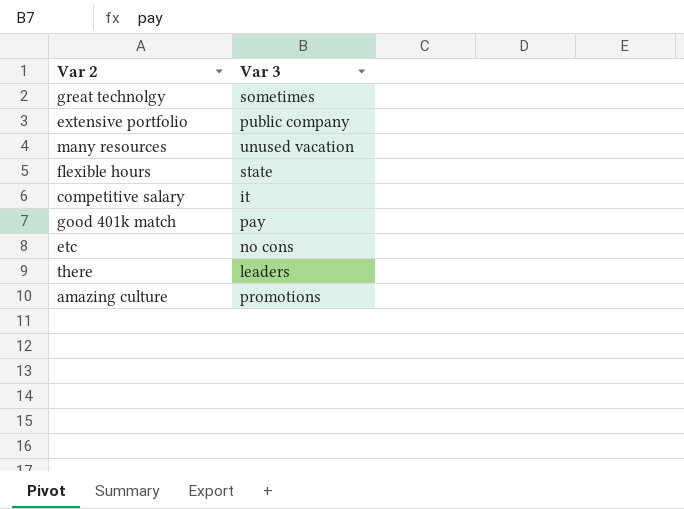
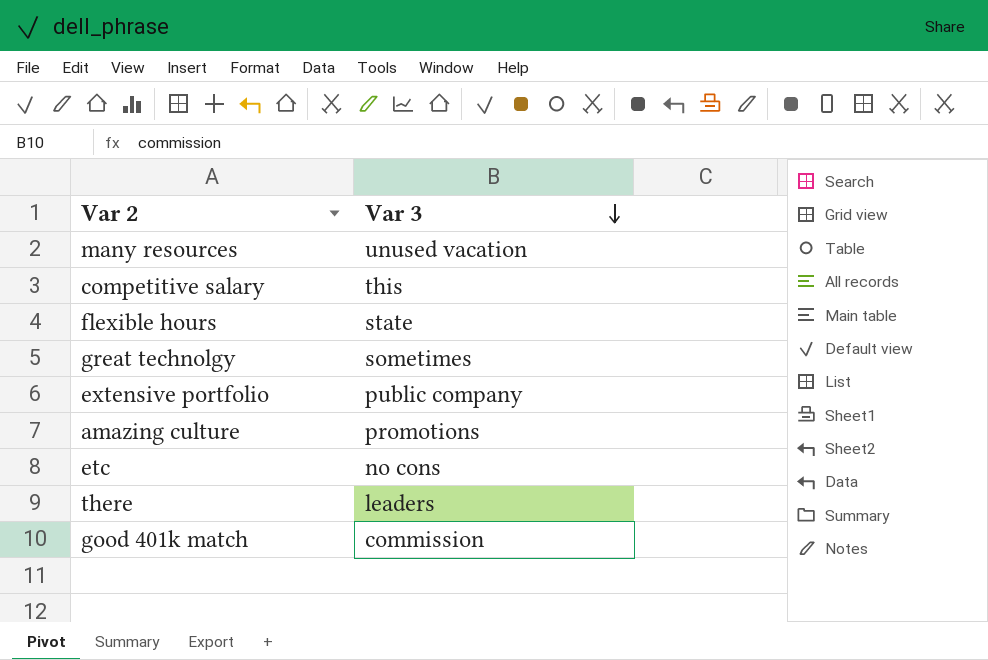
row order: none -> Var 3 descending
competitive salary | Var 3: it -> this
good 401k match | Var 3: pay -> commission

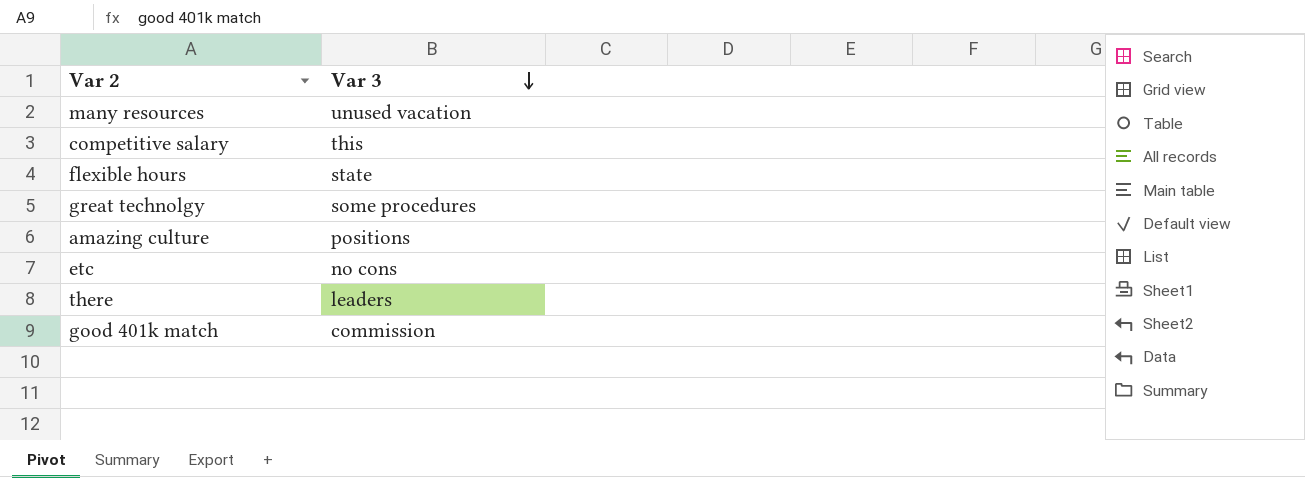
row extensive portfolio: public company -> none
great technolgy | Var 3: sometimes -> some procedures
amazing culture | Var 3: promotions -> positions

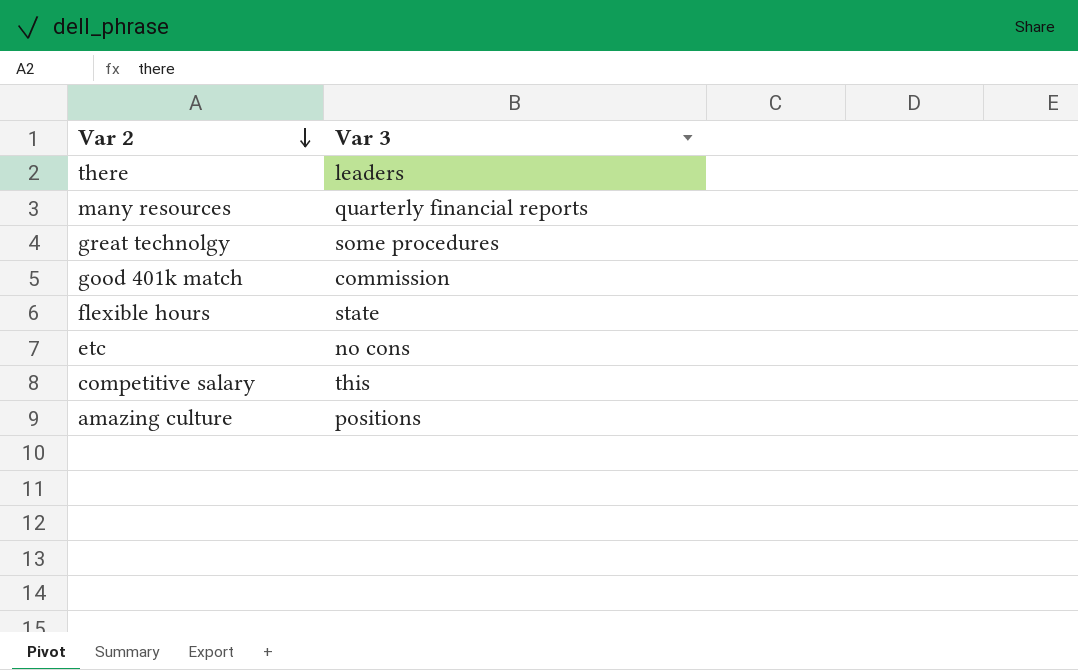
row order: Var 3 descending -> Var 2 descending
many resources | Var 3: unused vacation -> quarterly financial reports

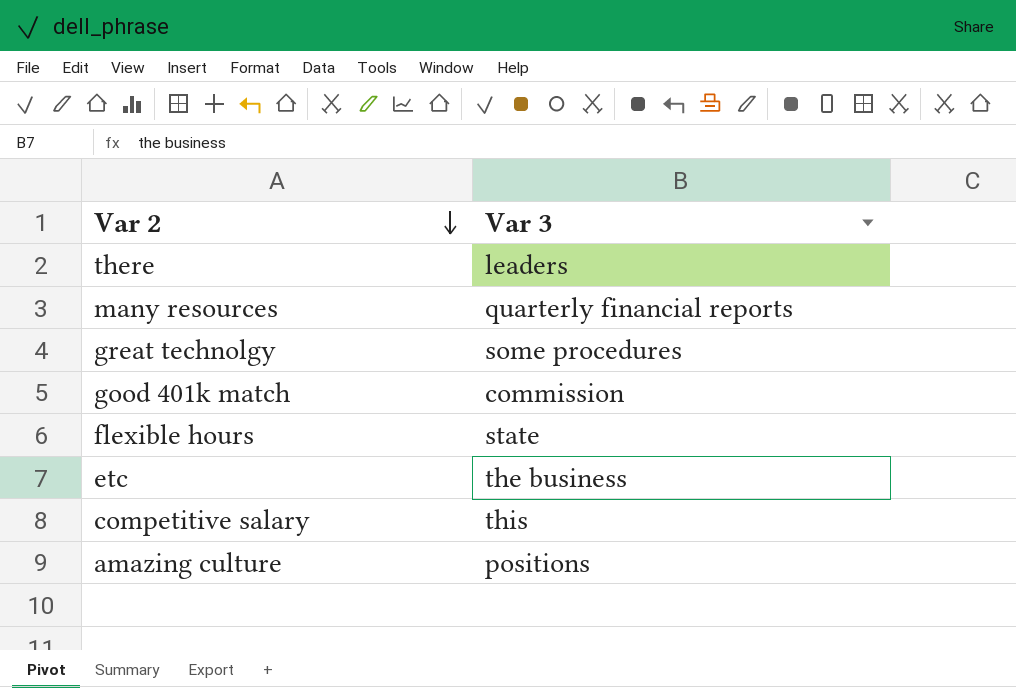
etc | Var 3: no cons -> the business

